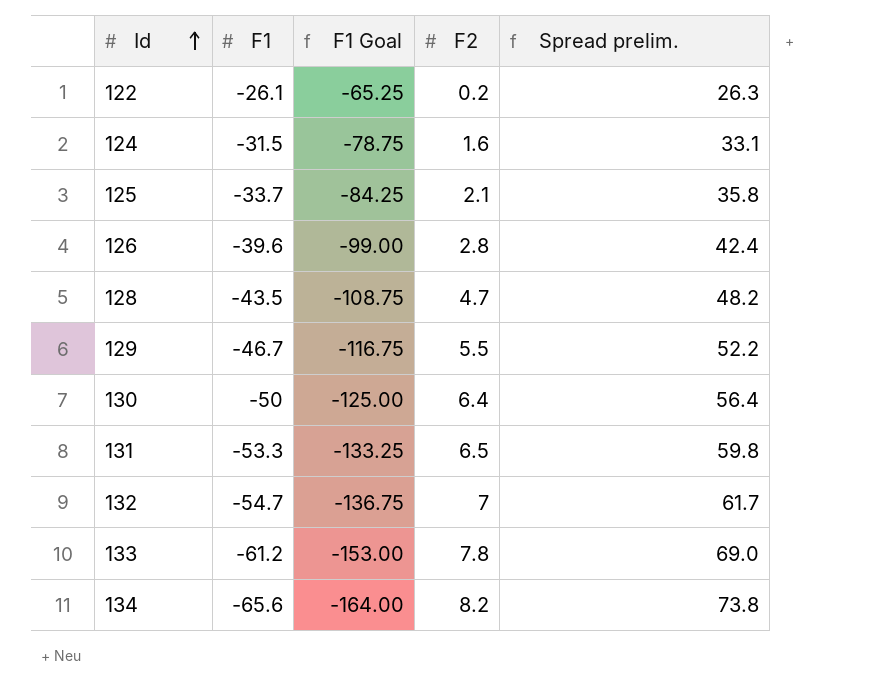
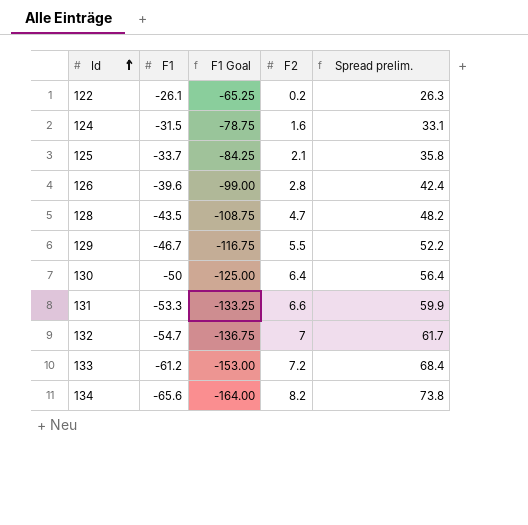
131 | F2: 6.5 -> 6.6
131 | Spread prelim.: 59.8 -> 59.9
133 | F2: 7.8 -> 7.2
133 | Spread prelim.: 69.0 -> 68.4

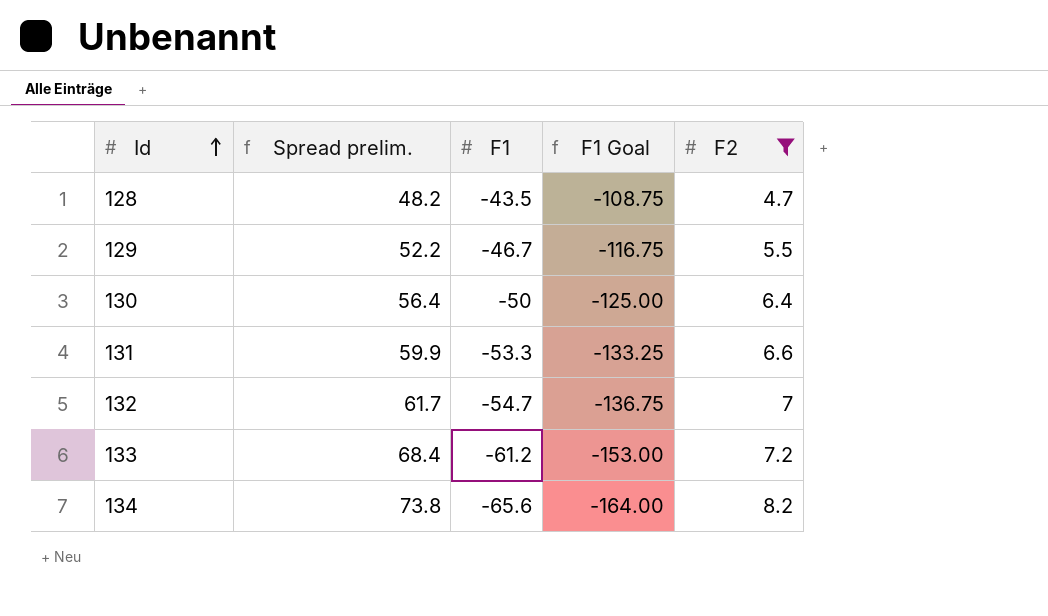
filter: none -> F2 >= 4.7
column Spread prelim. | position: 5 -> 2

